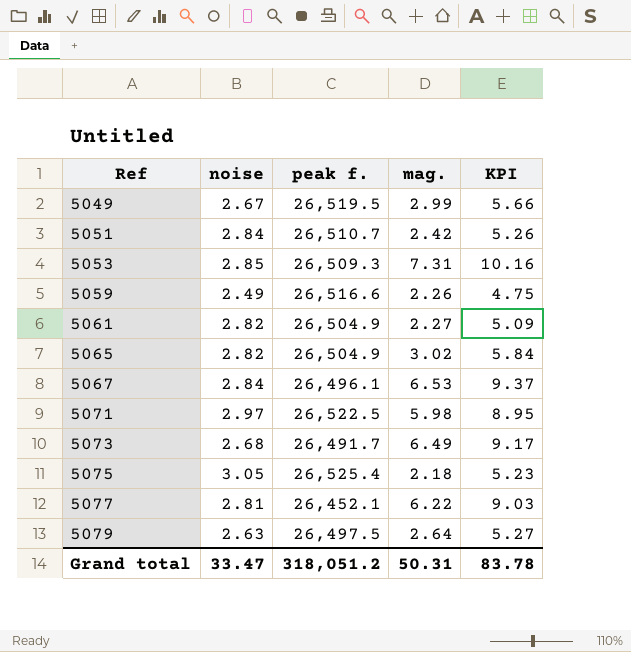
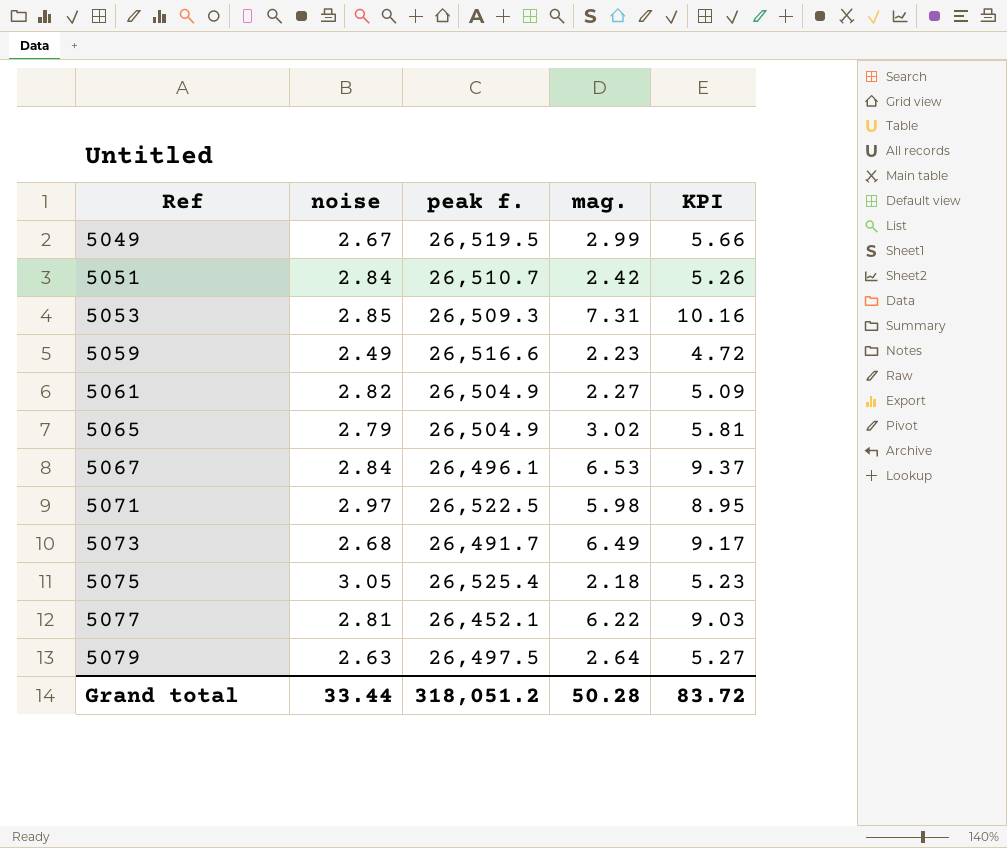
5059 | mag.: 2.26 -> 2.23
5059 | KPI: 4.75 -> 4.72
5065 | noise: 2.82 -> 2.79
5065 | KPI: 5.84 -> 5.81
Grand total | noise: 33.47 -> 33.44
Grand total | mag.: 50.31 -> 50.28
Grand total | KPI: 83.78 -> 83.72

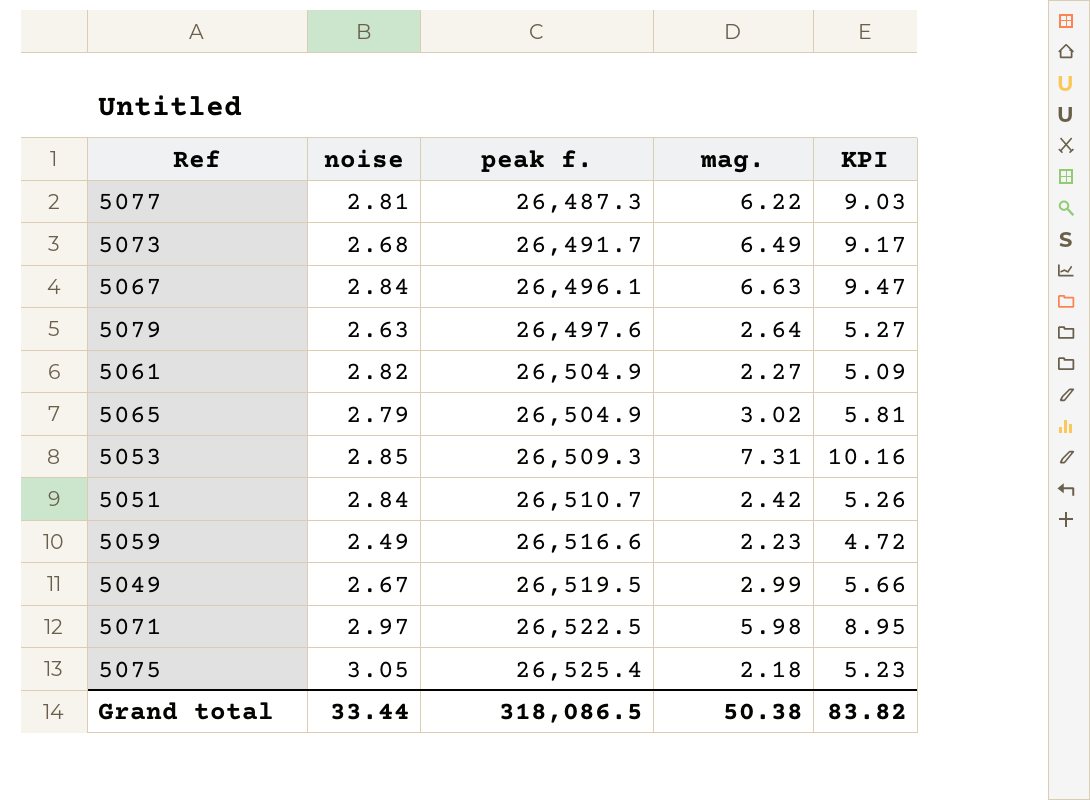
row order: Ref ascending -> peak f. ascending
5077 | peak f.: 26,452.1 -> 26,487.3
5067 | mag.: 6.53 -> 6.63
5067 | KPI: 9.37 -> 9.47
5079 | peak f.: 26,497.5 -> 26,497.6
Grand total | peak f.: 318,051.2 -> 318,086.5
Grand total | mag.: 50.28 -> 50.38
Grand total | KPI: 83.72 -> 83.82

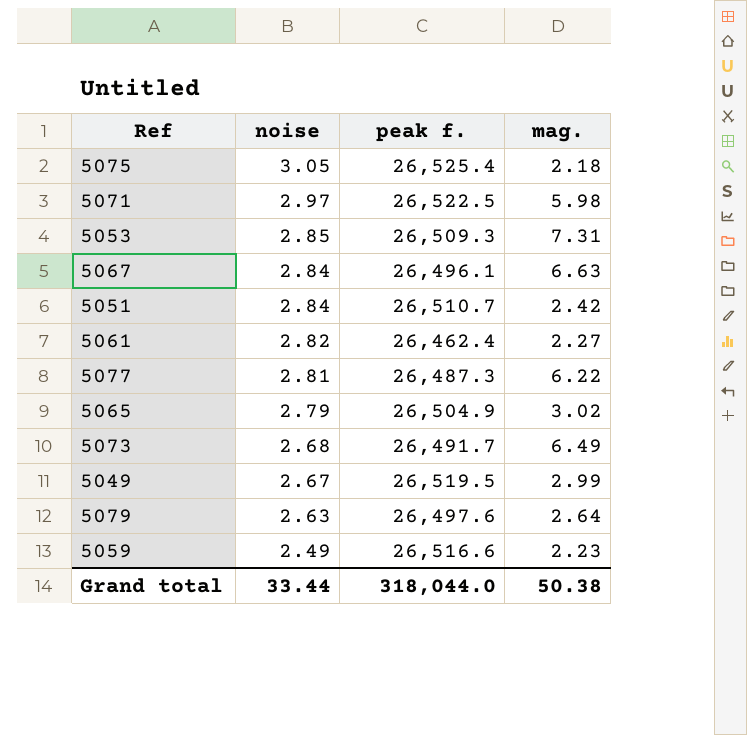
row order: peak f. ascending -> noise descending
column KPI | formula: [noise] + [mag.] -> none
5061 | peak f.: 26,504.9 -> 26,462.4
Grand total | peak f.: 318,086.5 -> 318,044.0

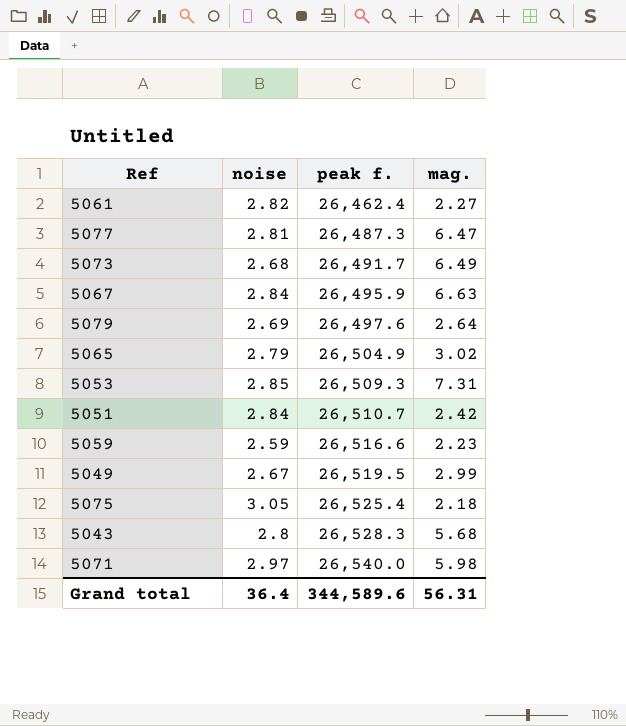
row order: noise descending -> peak f. ascending
5077 | mag.: 6.22 -> 6.47
5067 | peak f.: 26,496.1 -> 26,495.9
5079 | noise: 2.63 -> 2.69
5059 | noise: 2.49 -> 2.59
row 5043: none -> 2.8 | 26,528.3 | 5.68
5071 | peak f.: 26,522.5 -> 26,540.0
Grand total | noise: 33.44 -> 36.4
Grand total | peak f.: 318,044.0 -> 344,589.6
Grand total | mag.: 50.38 -> 56.31

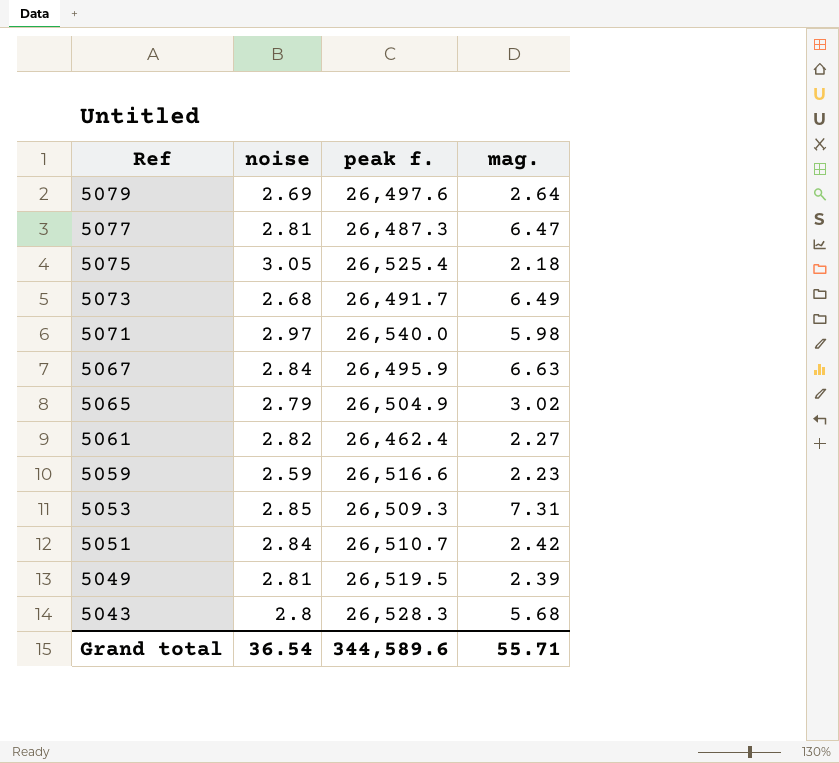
row order: peak f. ascending -> Ref descending
5049 | noise: 2.67 -> 2.81
5049 | mag.: 2.99 -> 2.39
Grand total | noise: 36.4 -> 36.54
Grand total | mag.: 56.31 -> 55.71

